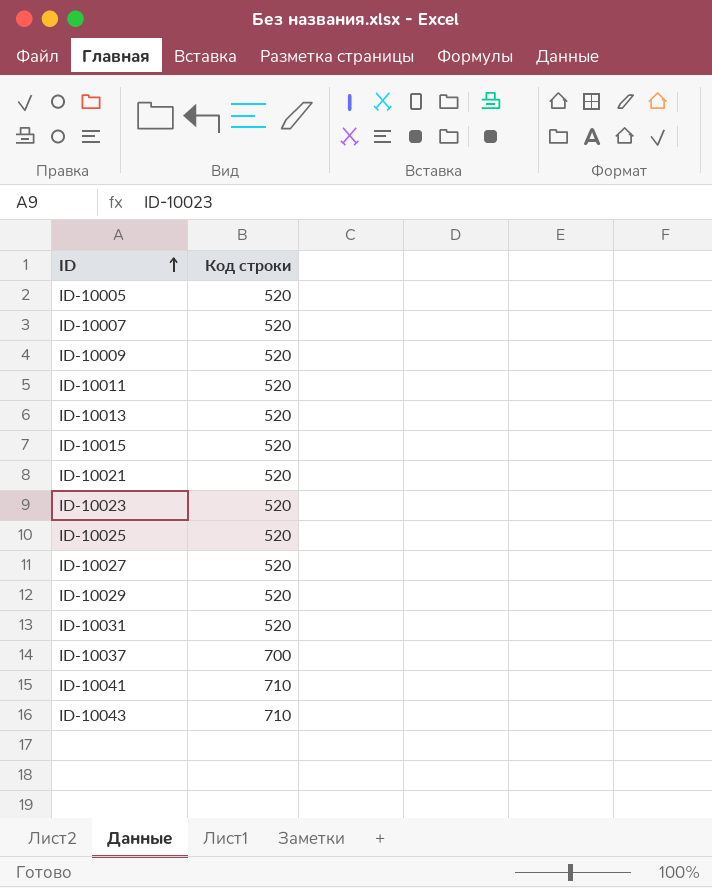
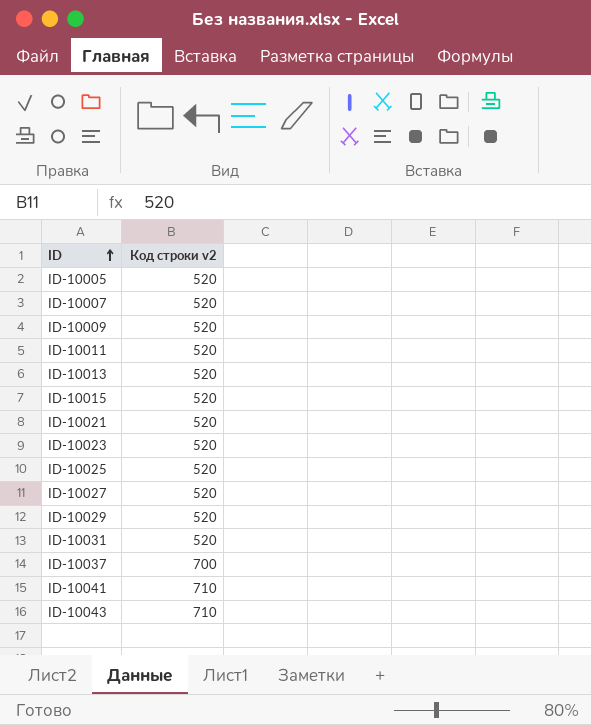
column name: Код строки -> Код строки v2

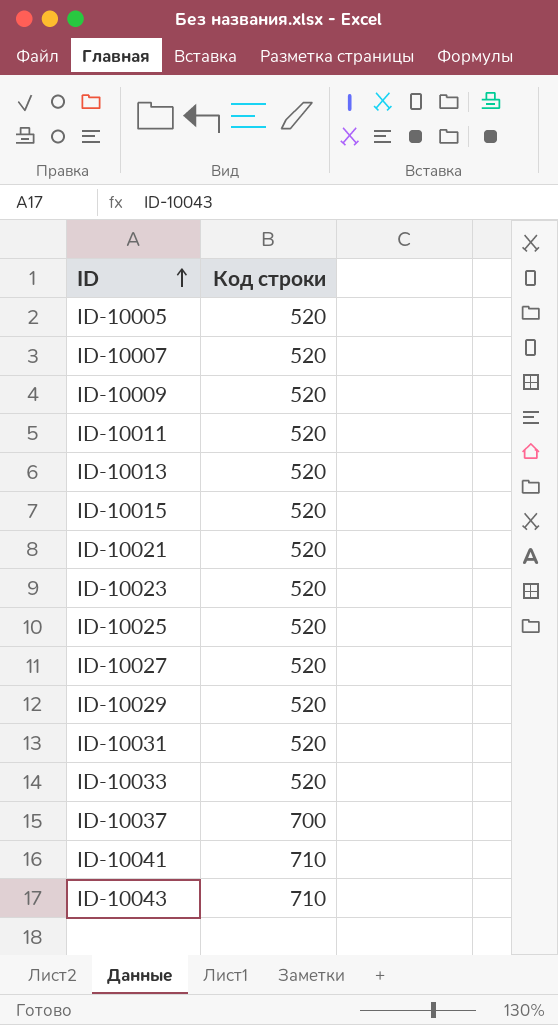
column name: Код строки v2 -> Код строки
row ID-10033: none -> 520

